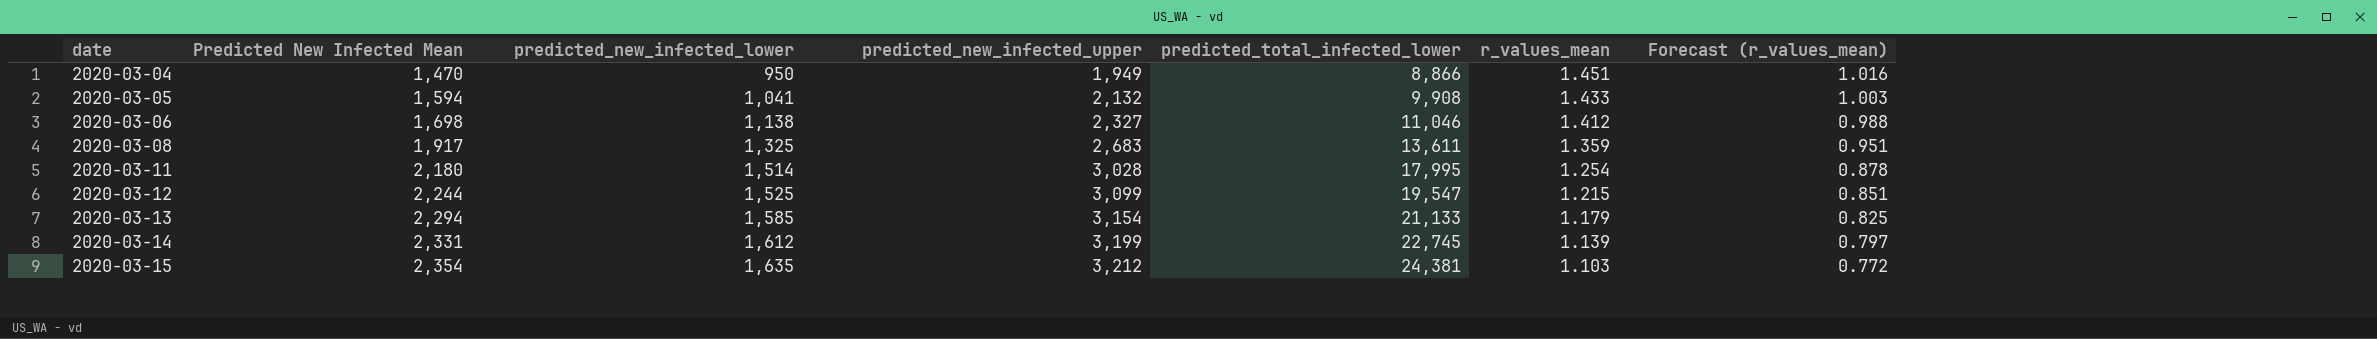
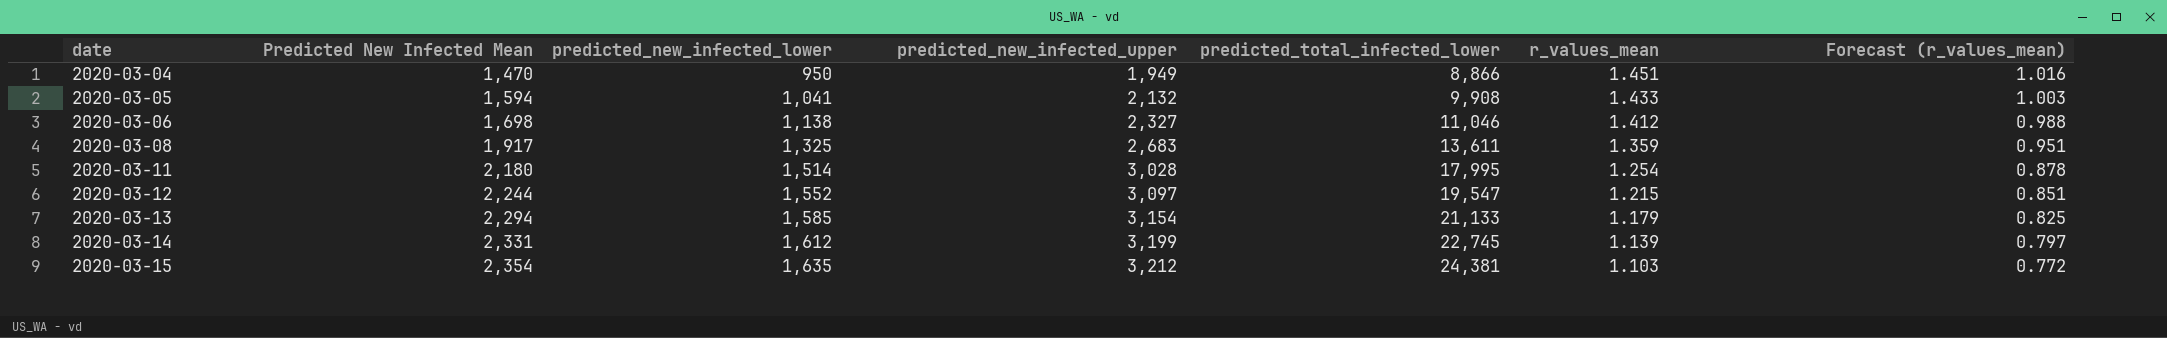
2020-03-12 | predicted_new_infected_lower: 1,525 -> 1,552
2020-03-12 | predicted_new_infected_upper: 3,099 -> 3,097

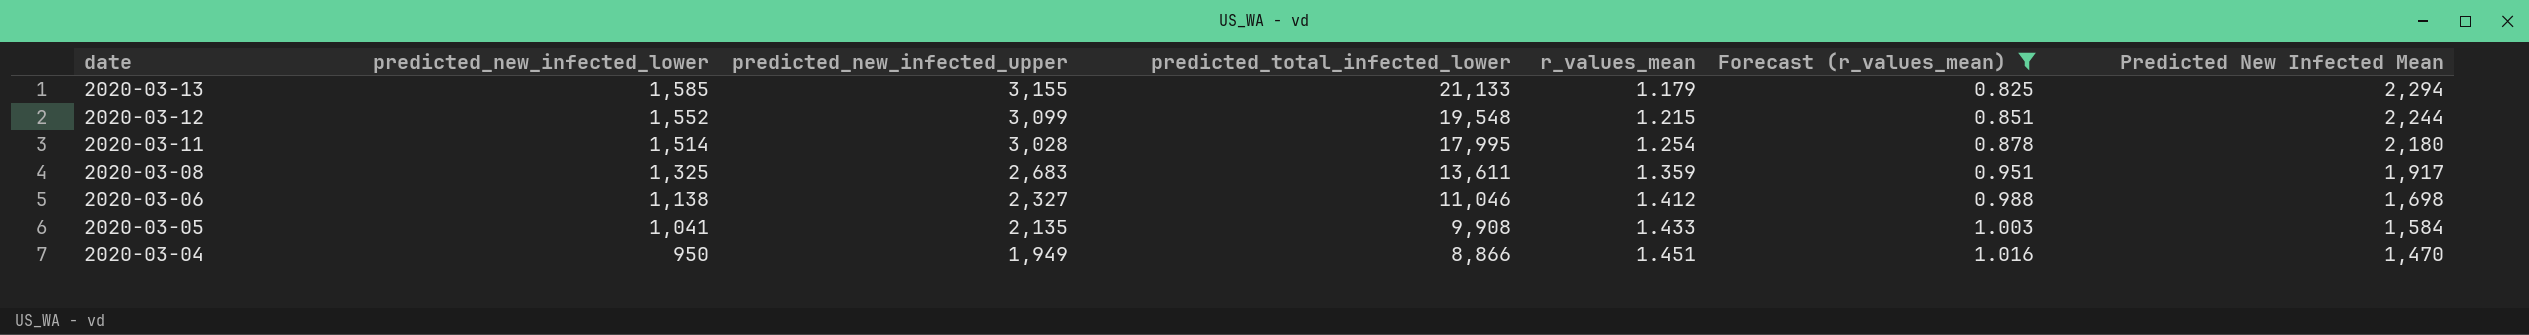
filter: none -> Forecast (r_values_mean) >= 0.825
row order: date ascending -> date descending
column Predicted New Infected Mean | position: 2 -> 7
2020-03-13 | predicted_new_infected_upper: 3,154 -> 3,155
2020-03-12 | predicted_new_infected_upper: 3,097 -> 3,099
2020-03-12 | predicted_total_infected_lower: 19,547 -> 19,548
2020-03-05 | predicted_new_infected_upper: 2,132 -> 2,135
2020-03-05 | Predicted New Infected Mean: 1,594 -> 1,584

